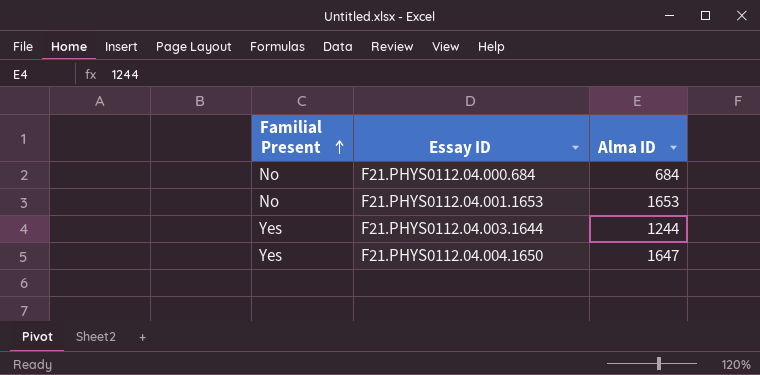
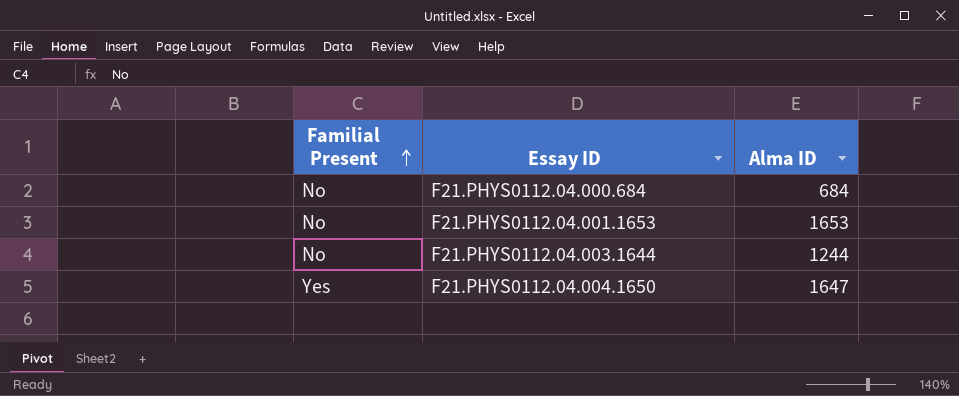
F21.PHYS0112.04.003.1644 | Familial Present: Yes -> No

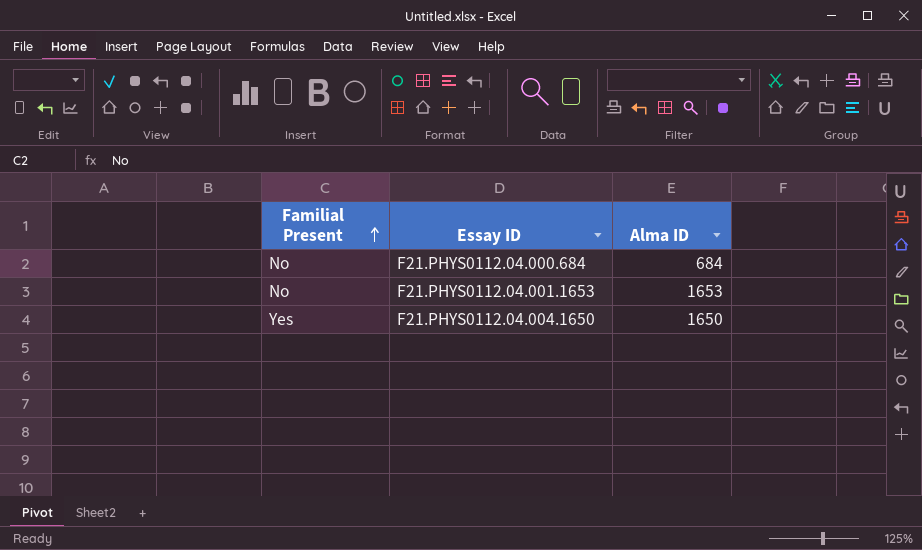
row F21.PHYS0112.04.003.1644: No | 1244 -> none
F21.PHYS0112.04.004.1650 | Alma ID: 1647 -> 1650

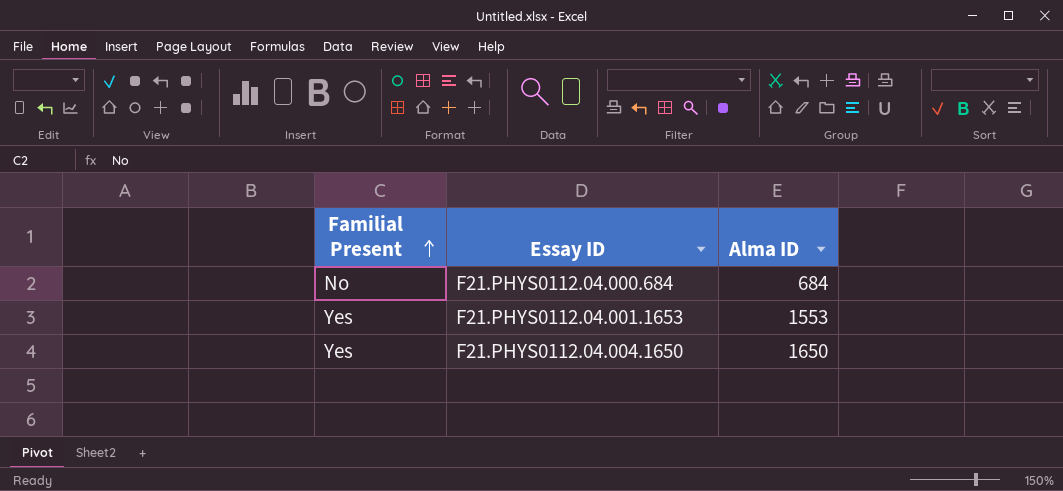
F21.PHYS0112.04.001.1653 | Familial Present: No -> Yes
F21.PHYS0112.04.001.1653 | Alma ID: 1653 -> 1553

